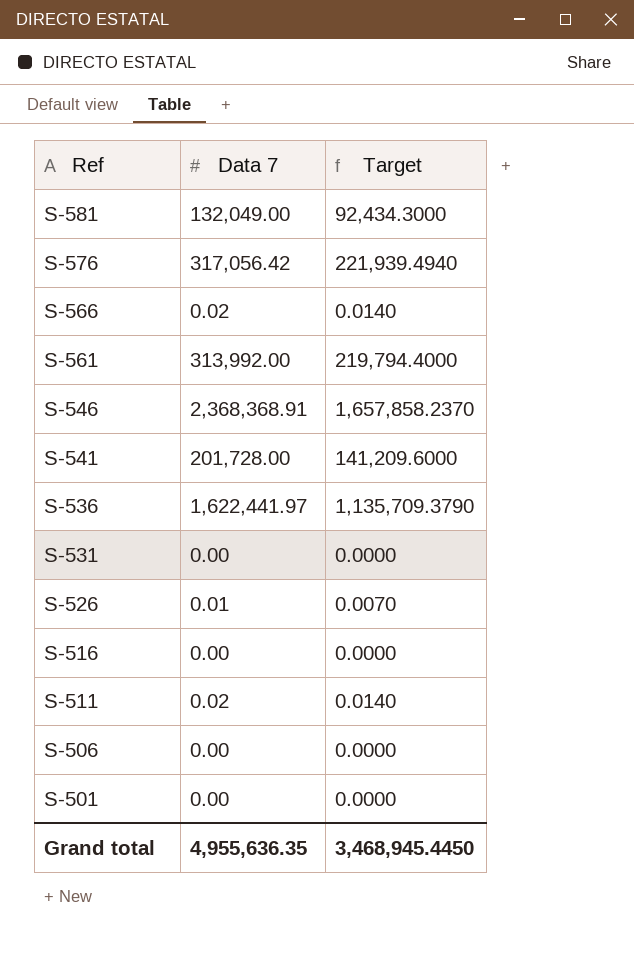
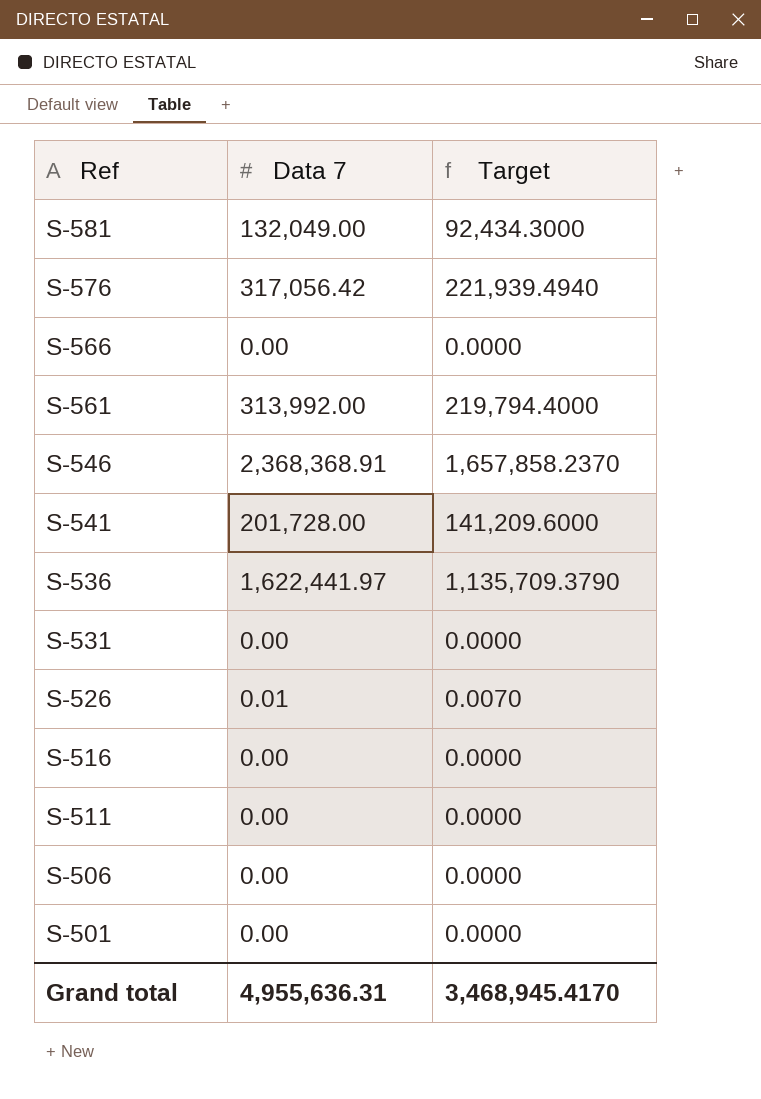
S-566 | Data 7: 0.02 -> 0.00
S-566 | Target: 0.0140 -> 0.0000
S-511 | Data 7: 0.02 -> 0.00
S-511 | Target: 0.0140 -> 0.0000
Grand total | Data 7: 4,955,636.35 -> 4,955,636.31
Grand total | Target: 3,468,945.4450 -> 3,468,945.4170

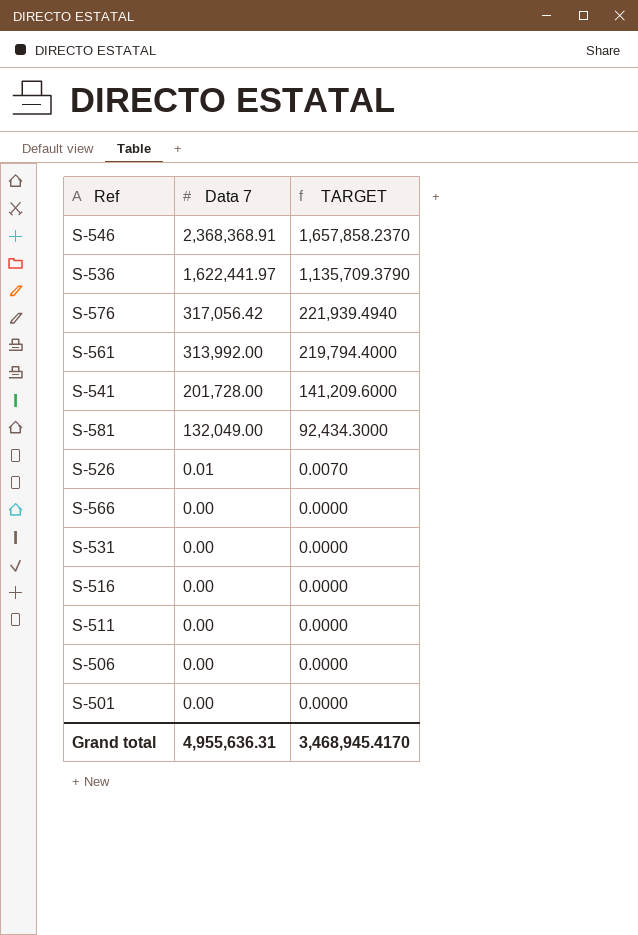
row order: Ref descending -> Data 7 descending
column name: Target -> TARGET

